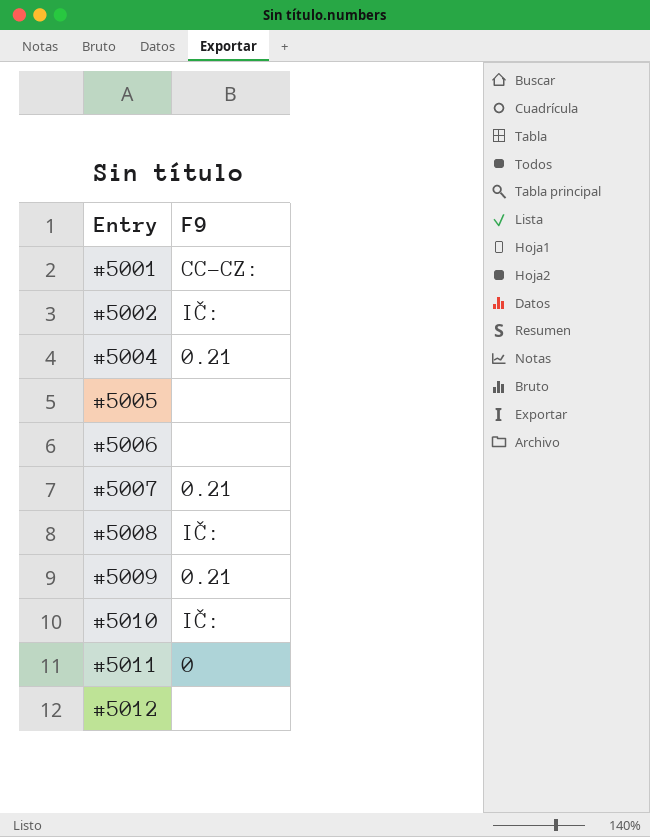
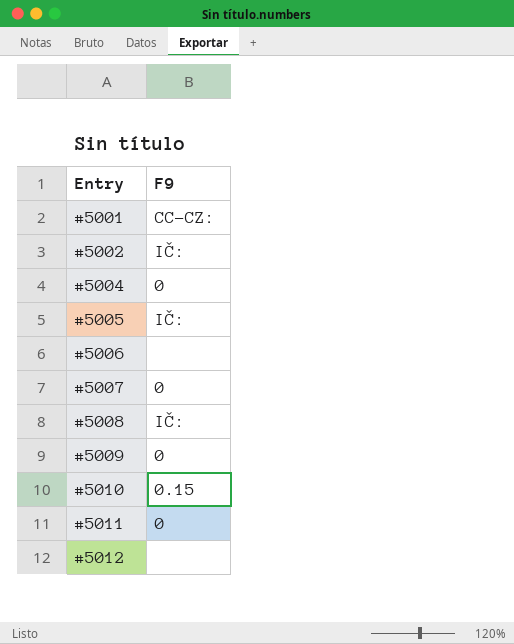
#5004 | F9: 0.21 -> 0
#5005 | F9: none -> IČ:
#5007 | F9: 0.21 -> 0
#5009 | F9: 0.21 -> 0
#5010 | F9: IČ: -> 0.15

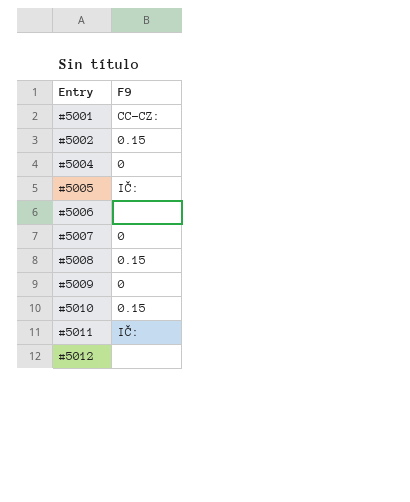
#5002 | F9: IČ: -> 0.15
#5008 | F9: IČ: -> 0.15
#5011 | F9: 0 -> IČ:

